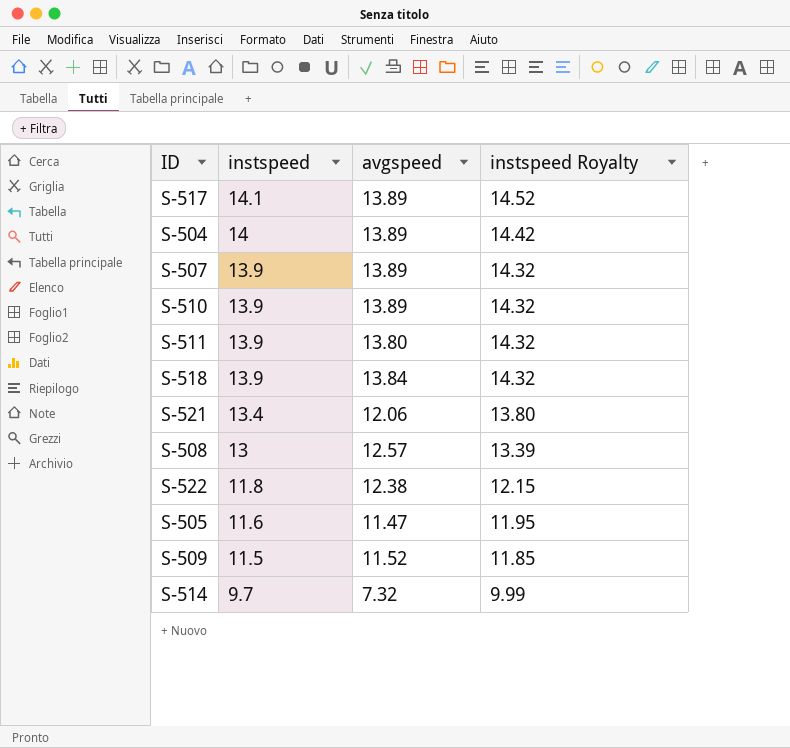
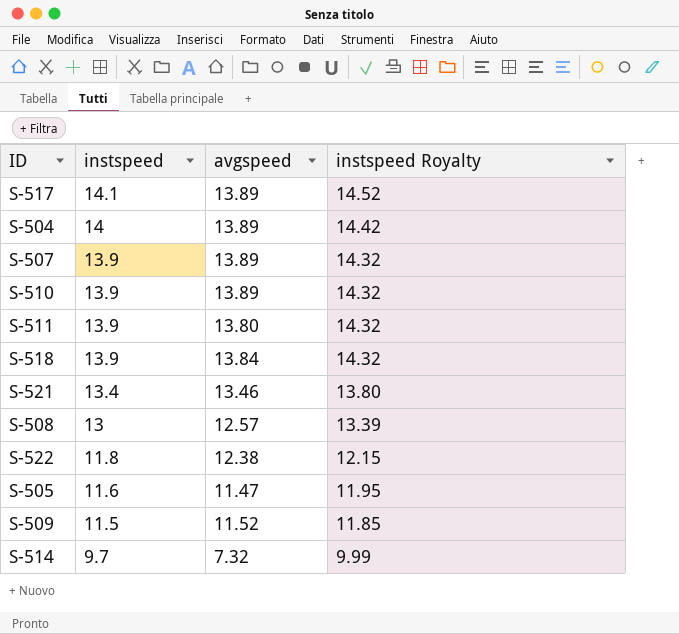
S-521 | avgspeed: 12.06 -> 13.46

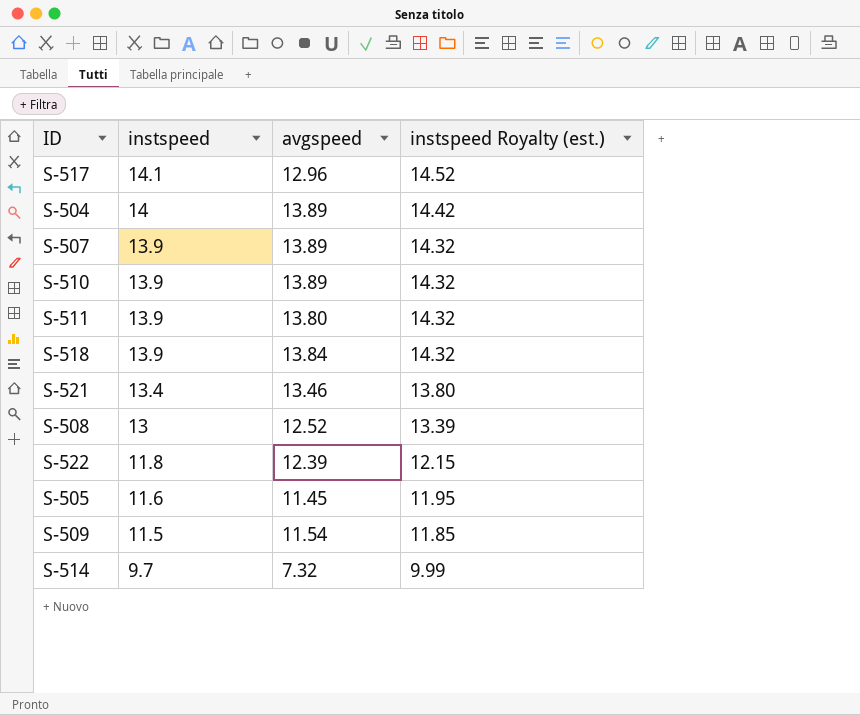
column name: instspeed Royalty -> instspeed Royalty (est.)
S-517 | avgspeed: 13.89 -> 12.96
S-508 | avgspeed: 12.57 -> 12.52
S-522 | avgspeed: 12.38 -> 12.39
S-505 | avgspeed: 11.47 -> 11.45
S-509 | avgspeed: 11.52 -> 11.54

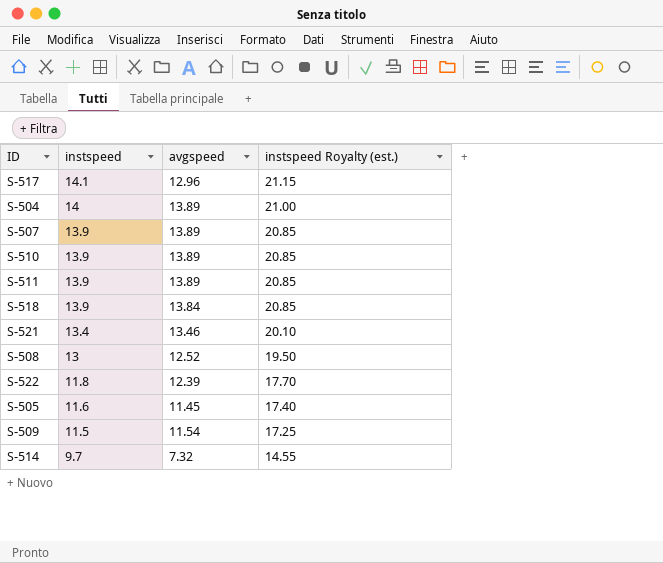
column instspeed Royalty (est.) | formula: [instspeed] * 1.03 -> [instspeed] * 1.5
S-511 | avgspeed: 13.80 -> 13.89

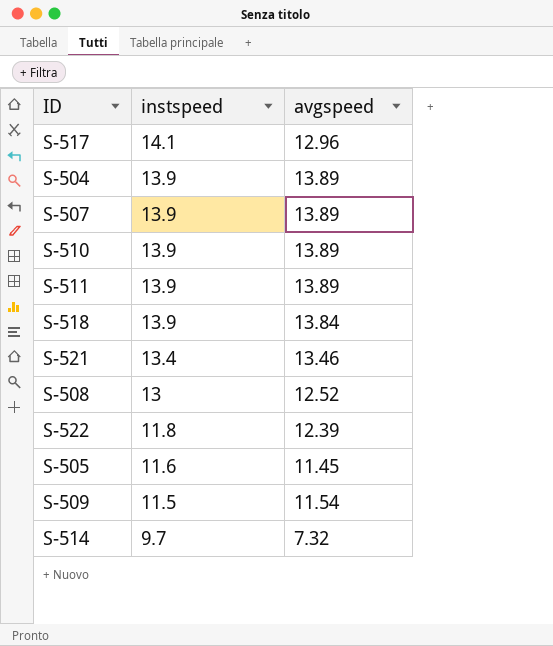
column instspeed Royalty (est.) | formula: [instspeed] * 1.5 -> none
S-504 | instspeed: 14 -> 13.9

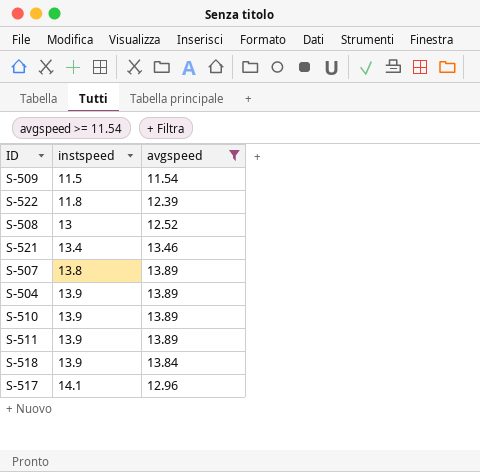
filter: none -> avgspeed >= 11.54
row order: instspeed descending -> instspeed ascending
S-507 | instspeed: 13.9 -> 13.8

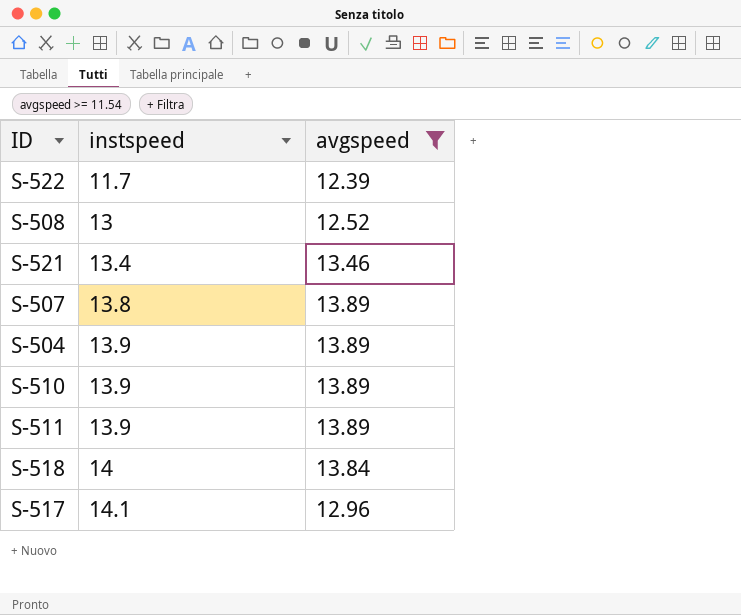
row S-509: 11.5 | 11.54 -> none
S-522 | instspeed: 11.8 -> 11.7
S-518 | instspeed: 13.9 -> 14

